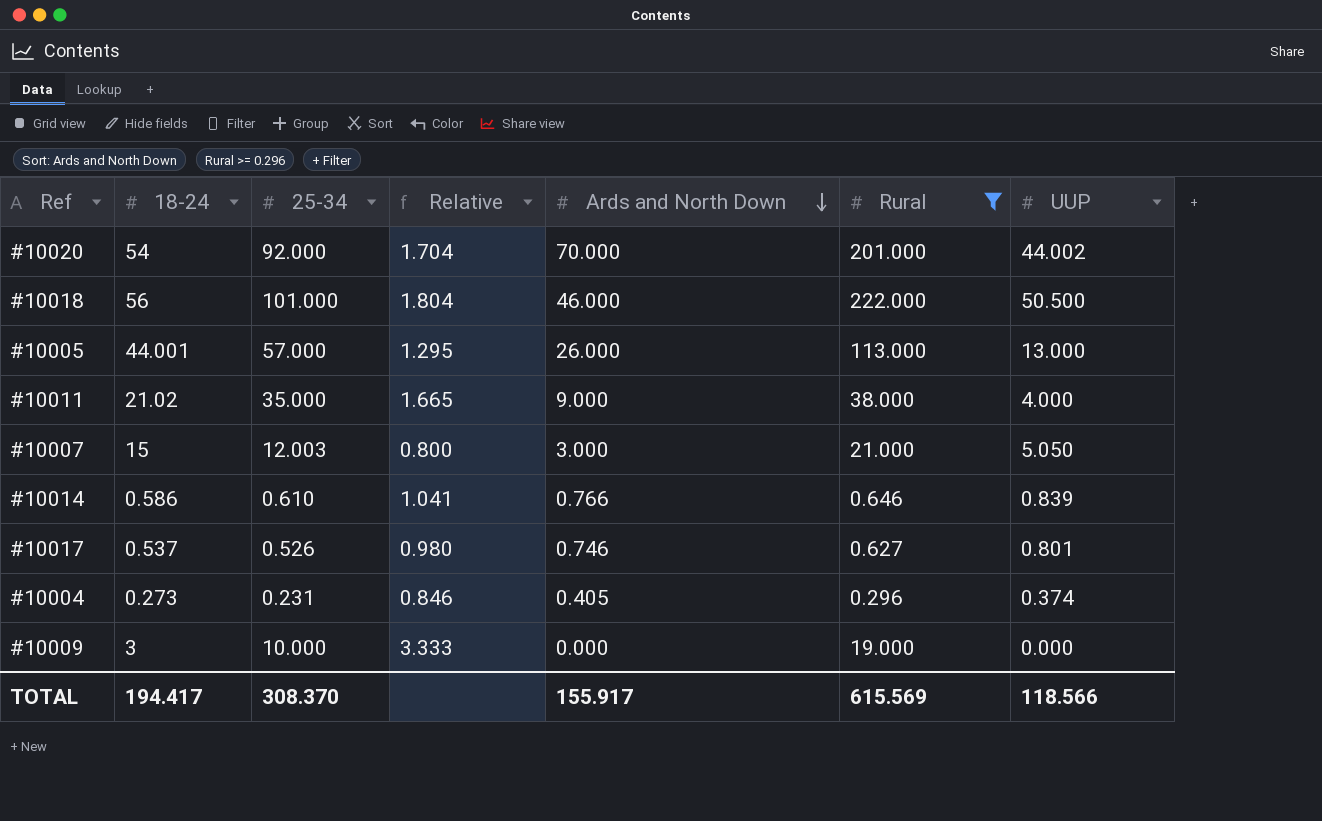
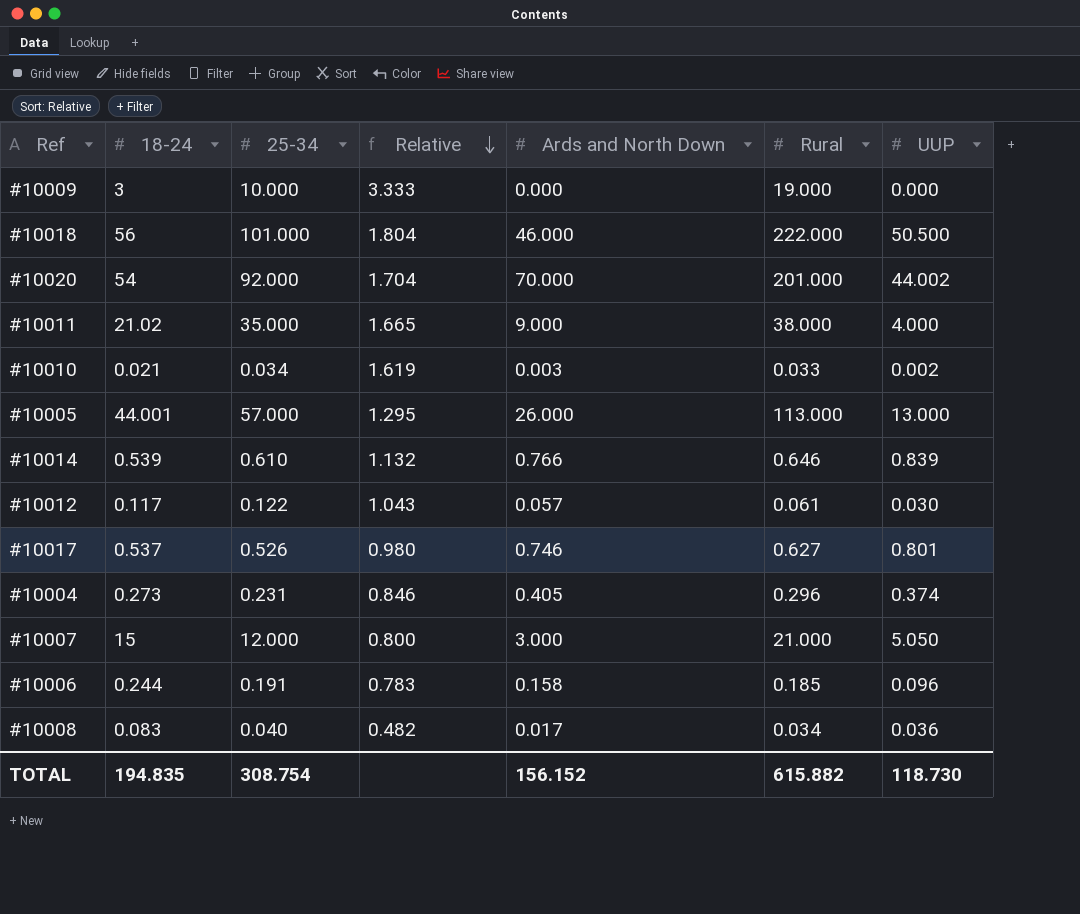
filter: Rural >= 0.296 -> none
row order: Ards and North Down descending -> Relative descending
#10014 | 18-24: 0.586 -> 0.539
#10014 | Relative: 1.041 -> 1.132
#10007 | 25-34: 12.003 -> 12.000
TOTAL | 18-24: 194.417 -> 194.835
TOTAL | 25-34: 308.370 -> 308.754
TOTAL | Ards and North Down: 155.917 -> 156.152
TOTAL | Rural: 615.569 -> 615.882
TOTAL | UUP: 118.566 -> 118.730

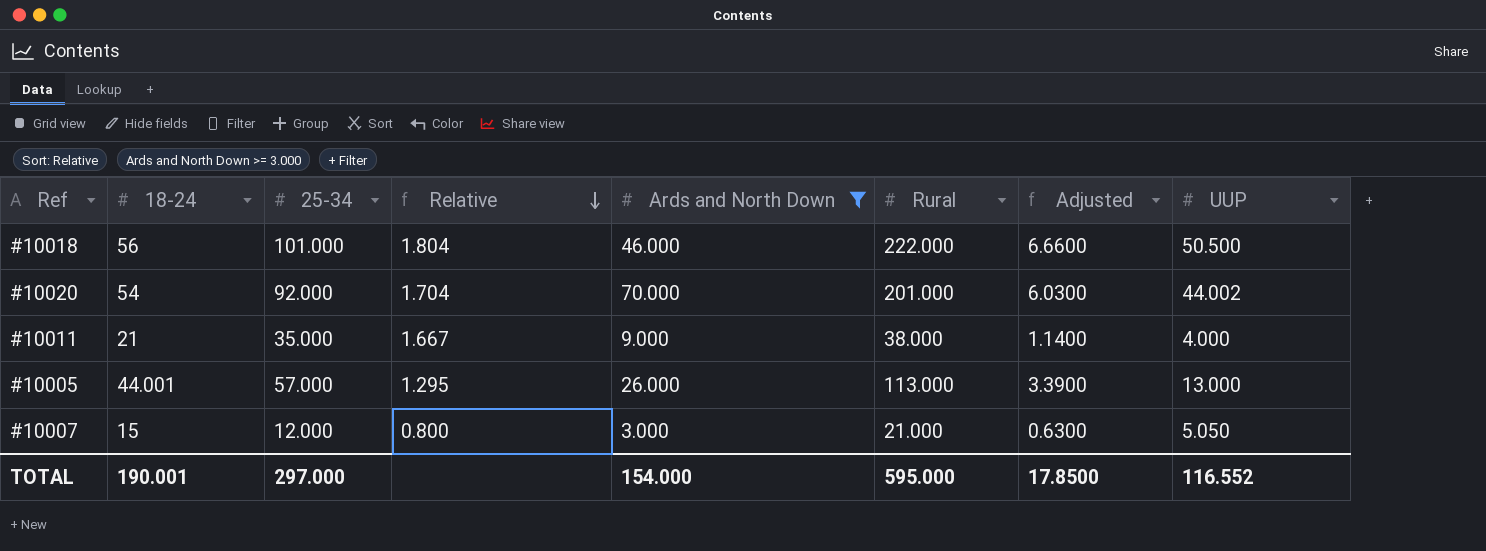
filter: none -> Ards and North Down >= 3.000
column Adjusted | formula: none -> [Rural] * 0.03
#10011 | 18-24: 21.02 -> 21
#10011 | Relative: 1.665 -> 1.667
TOTAL | 18-24: 194.835 -> 190.001
TOTAL | 25-34: 308.754 -> 297.000
TOTAL | Ards and North Down: 156.152 -> 154.000
TOTAL | Rural: 615.882 -> 595.000
TOTAL | UUP: 118.730 -> 116.552

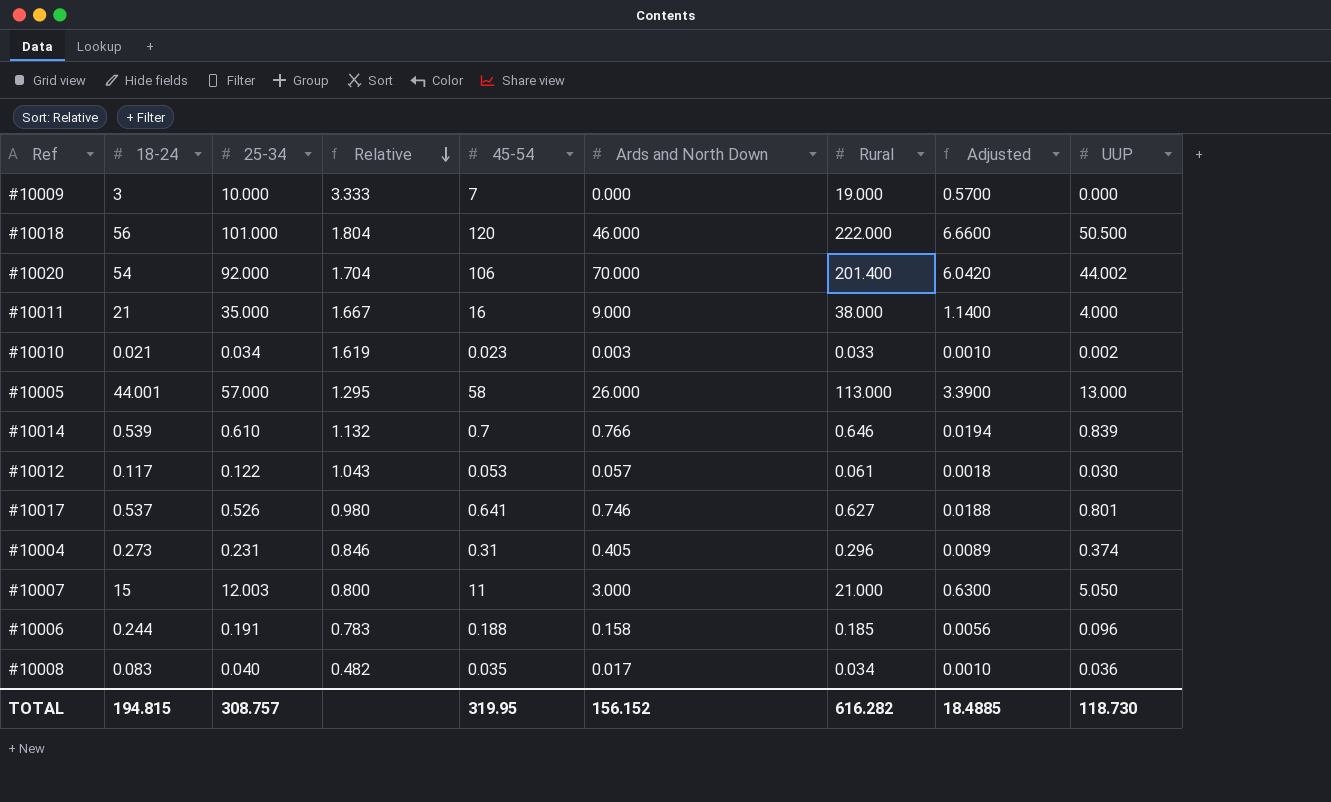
filter: Ards and North Down >= 3.000 -> none
column 45-54 | position: none -> 5
#10020 | Rural: 201.000 -> 201.400
#10020 | Adjusted: 6.0300 -> 6.0420
#10007 | 25-34: 12.000 -> 12.003
TOTAL | 18-24: 190.001 -> 194.815
TOTAL | 25-34: 297.000 -> 308.757
TOTAL | Ards and North Down: 154.000 -> 156.152
TOTAL | Rural: 595.000 -> 616.282
TOTAL | Adjusted: 17.8500 -> 18.4885
TOTAL | UUP: 116.552 -> 118.730

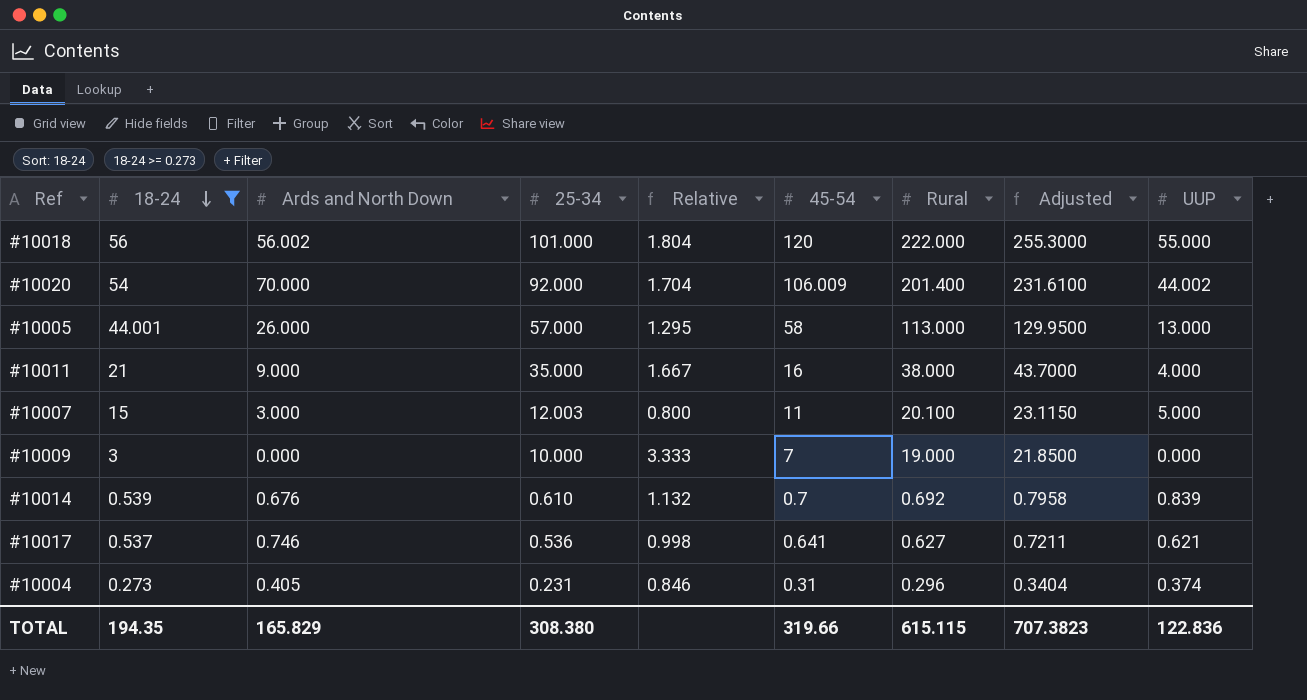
filter: none -> 18-24 >= 0.273
row order: Relative descending -> 18-24 descending
column Ards and North Down | position: 6 -> 3
column Adjusted | formula: [Rural] * 0.03 -> [Rural] * 1.15
#10018 | Ards and North Down: 46.000 -> 56.002
#10018 | UUP: 50.500 -> 55.000
#10020 | 45-54: 106 -> 106.009
#10007 | Rural: 21.000 -> 20.100
#10007 | UUP: 5.050 -> 5.000
#10014 | Ards and North Down: 0.766 -> 0.676
#10014 | Rural: 0.646 -> 0.692
#10017 | 25-34: 0.526 -> 0.536
#10017 | Relative: 0.980 -> 0.998
#10017 | UUP: 0.801 -> 0.621
TOTAL | 18-24: 194.815 -> 194.35
TOTAL | Ards and North Down: 156.152 -> 165.829
TOTAL | 25-34: 308.757 -> 308.380
TOTAL | 45-54: 319.95 -> 319.66
TOTAL | Rural: 616.282 -> 615.115
TOTAL | Adjusted: 18.4885 -> 707.3823
TOTAL | UUP: 118.730 -> 122.836

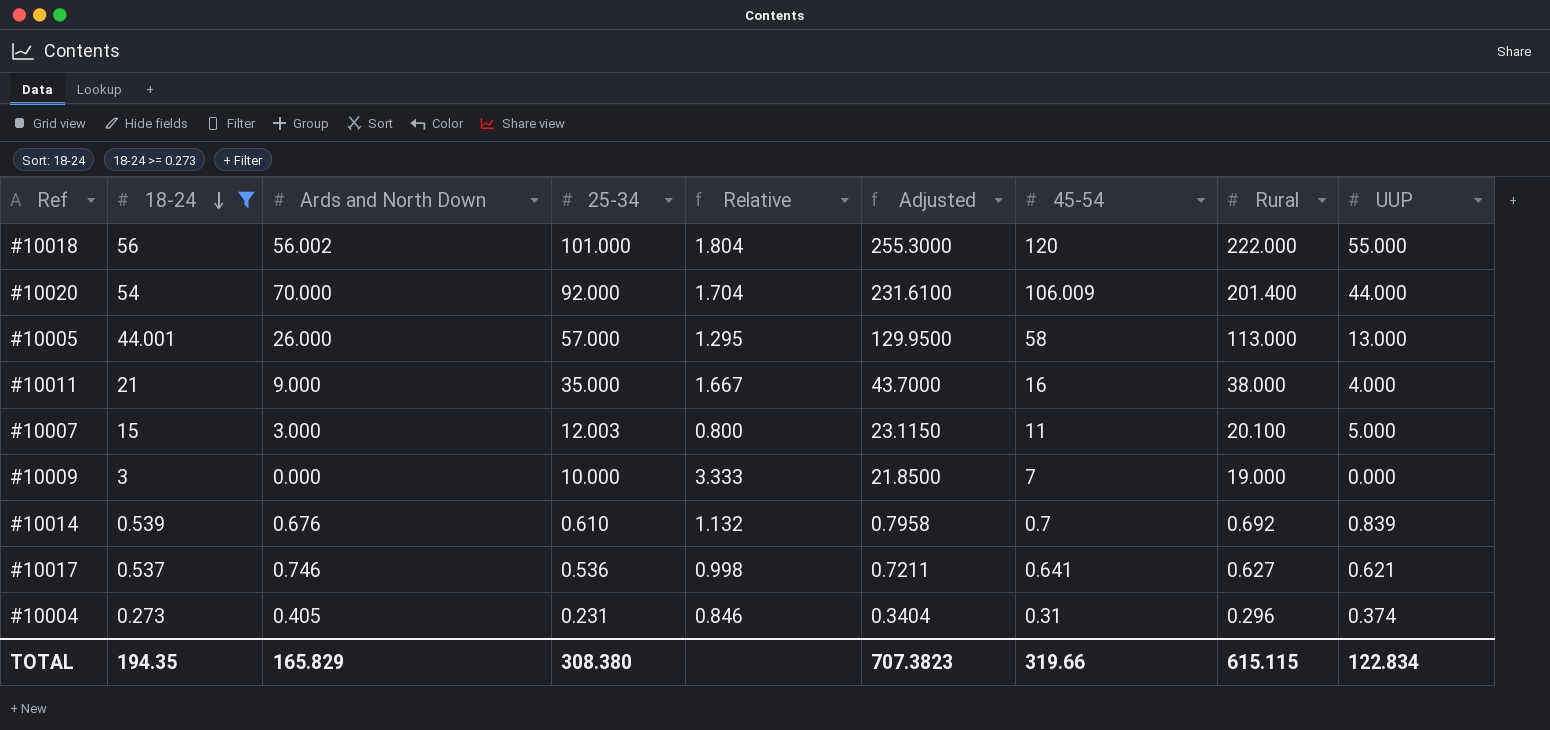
column Adjusted | position: 8 -> 6
#10020 | UUP: 44.002 -> 44.000
TOTAL | UUP: 122.836 -> 122.834

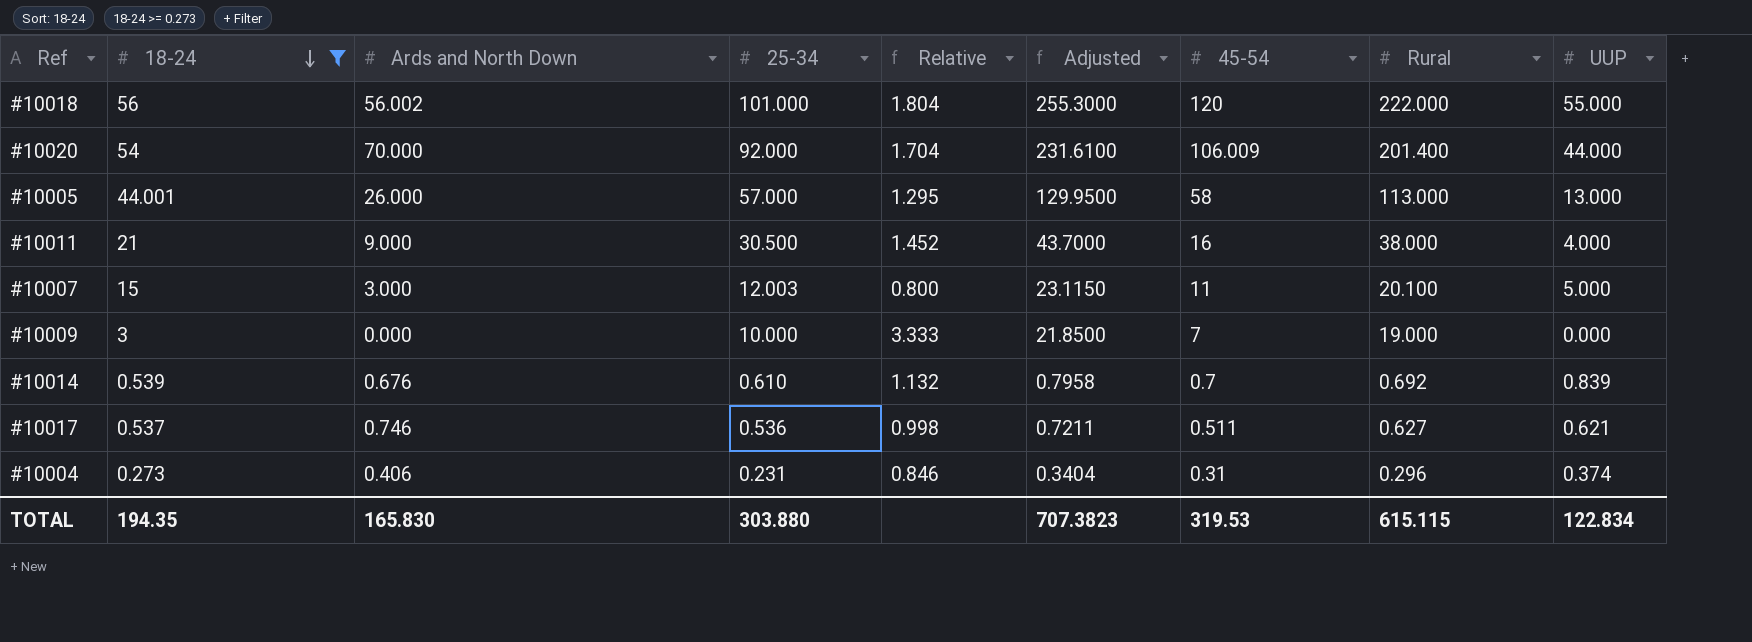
#10011 | 25-34: 35.000 -> 30.500
#10011 | Relative: 1.667 -> 1.452
#10017 | 45-54: 0.641 -> 0.511
#10004 | Ards and North Down: 0.405 -> 0.406
TOTAL | Ards and North Down: 165.829 -> 165.830
TOTAL | 25-34: 308.380 -> 303.880
TOTAL | 45-54: 319.66 -> 319.53

